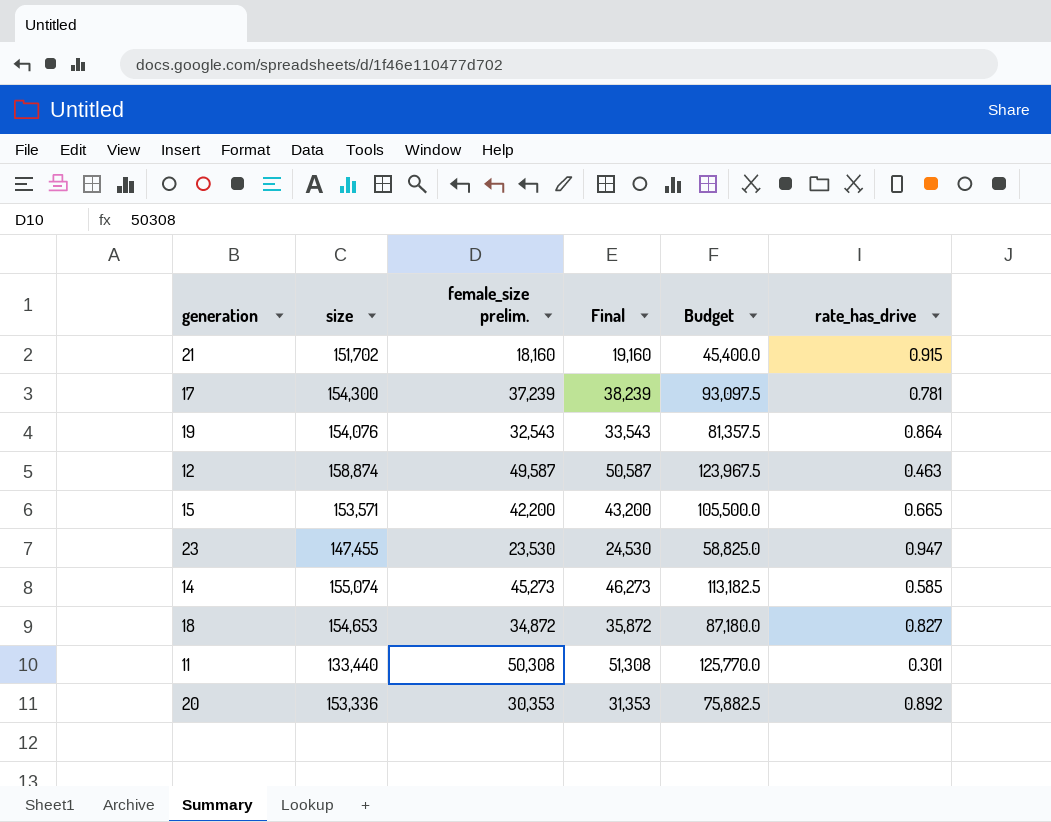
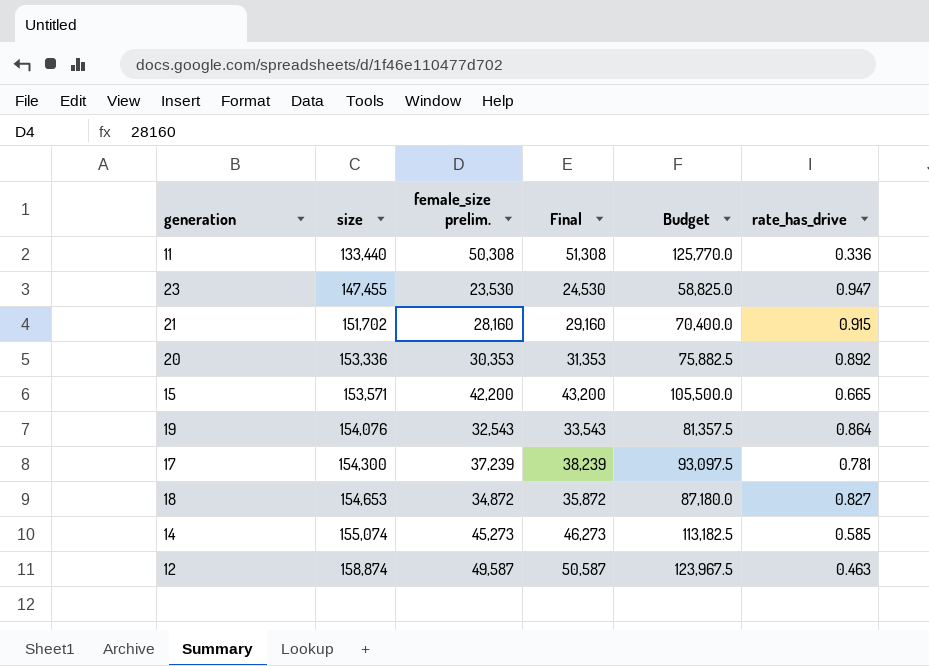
row order: none -> size ascending
11 | rate_has_drive: 0.301 -> 0.336
21 | female_size prelim.: 18,160 -> 28,160
21 | Final: 19,160 -> 29,160
21 | Budget: 45,400.0 -> 70,400.0

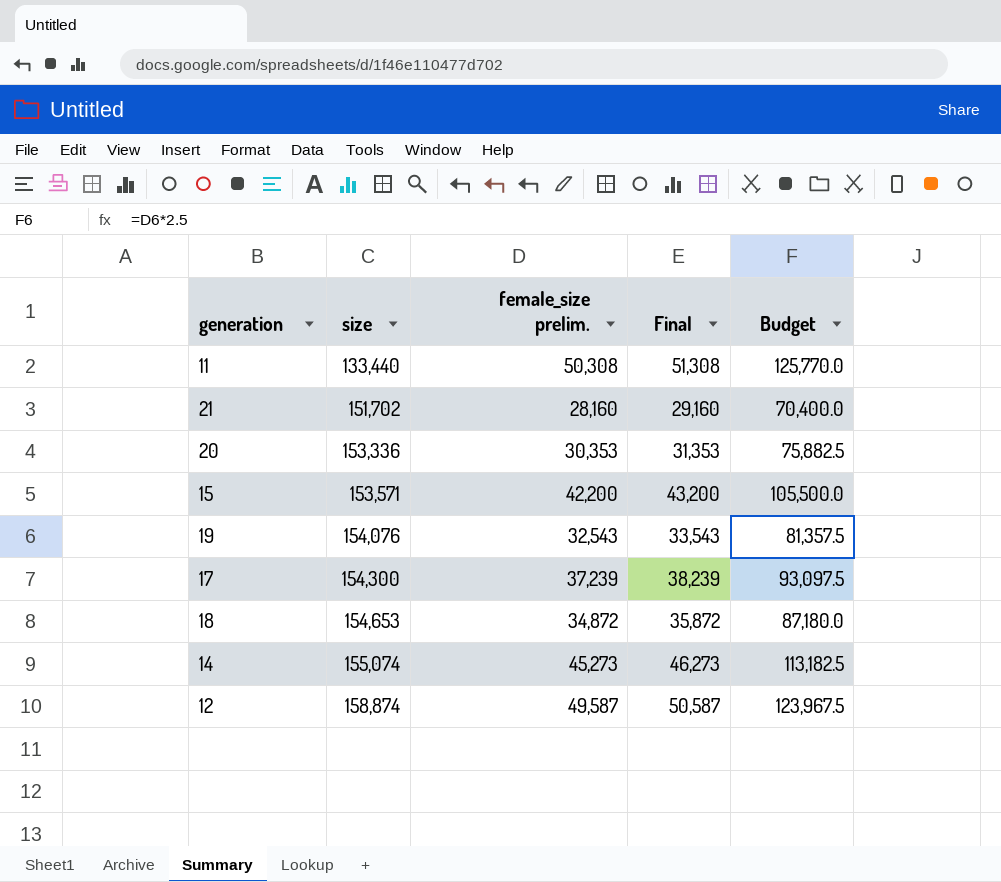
column rate_has_drive | position: 6 -> none
row 23: 147,455 | 23,530 | 24,530 | 58,825.0 | 0.947 -> none

